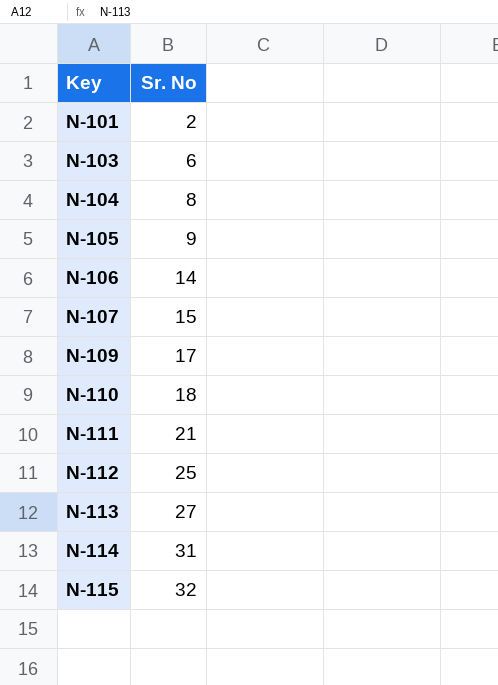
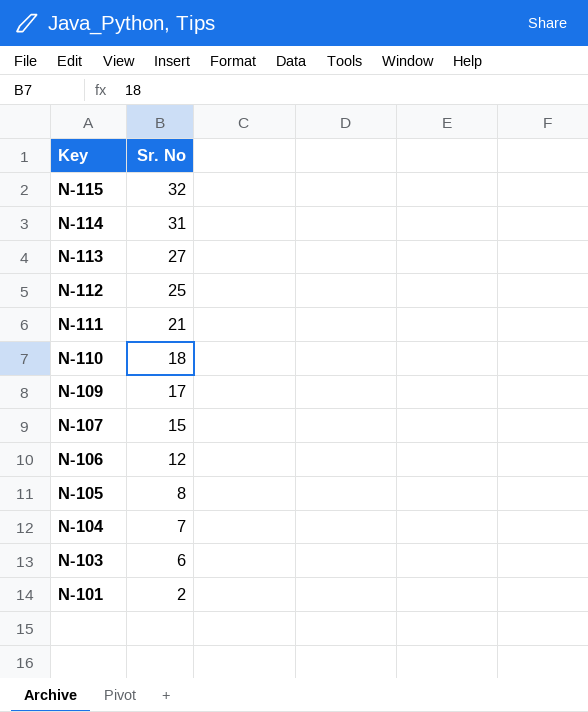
row order: Key ascending -> Key descending
N-106 | Sr. No: 14 -> 12
N-105 | Sr. No: 9 -> 8
N-104 | Sr. No: 8 -> 7

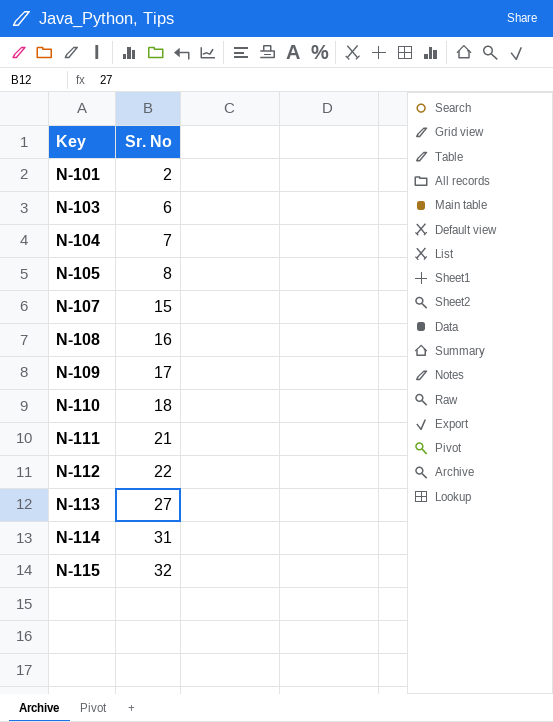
row order: Key descending -> Key ascending
row N-106: 12 -> none
row N-108: none -> 16
N-112 | Sr. No: 25 -> 22

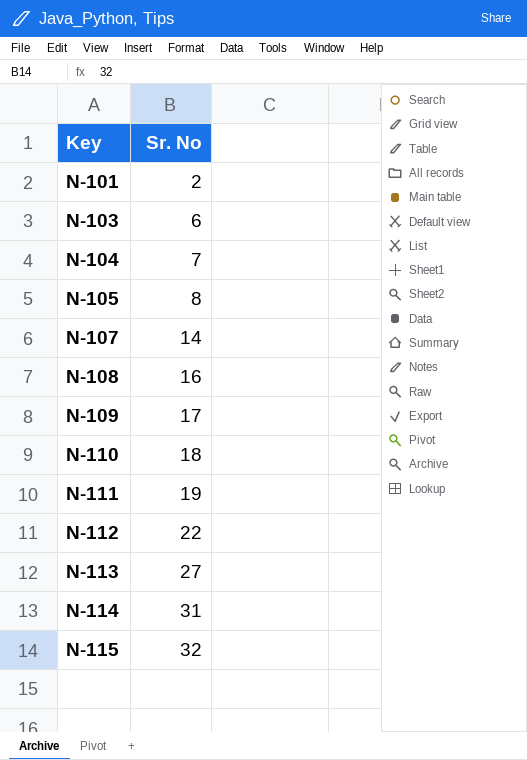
N-107 | Sr. No: 15 -> 14
N-111 | Sr. No: 21 -> 19

